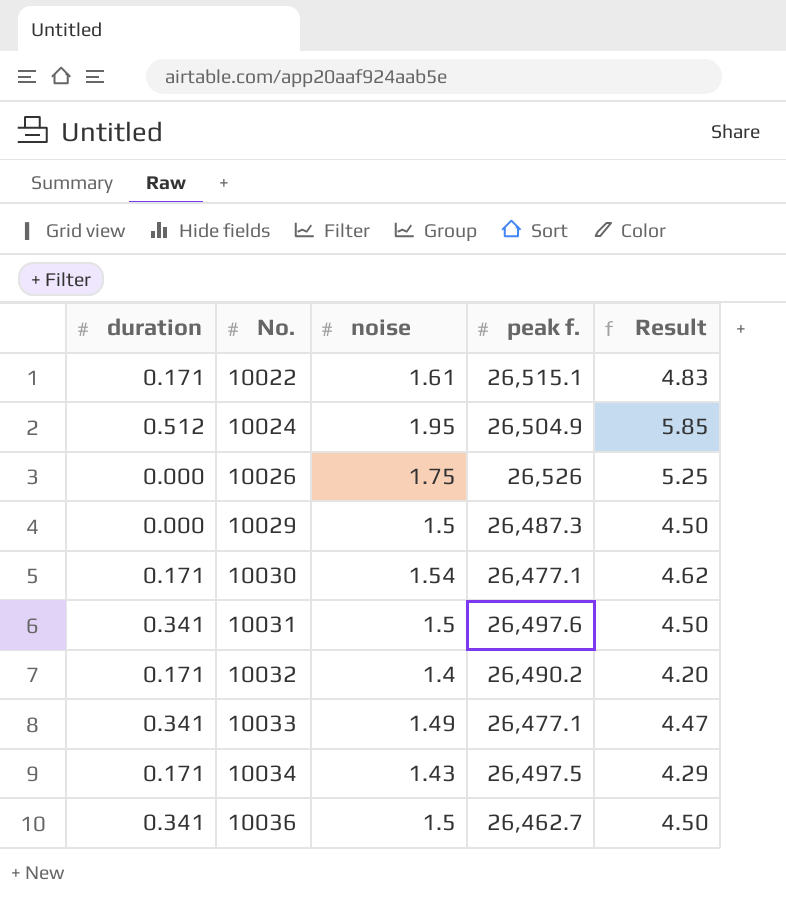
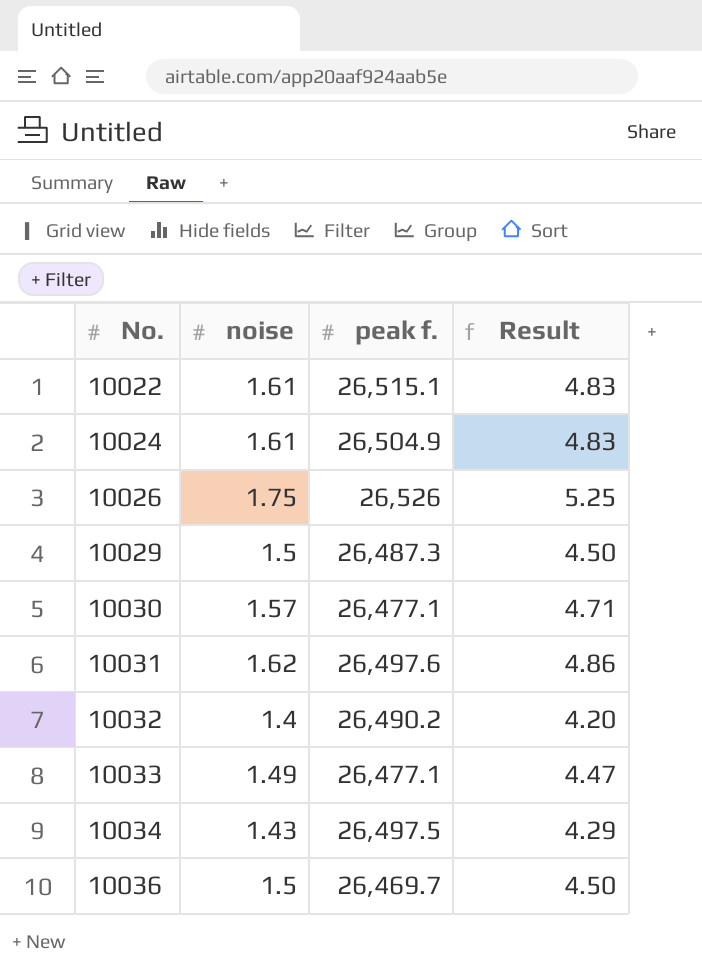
column duration | position: 1 -> none
10024 | noise: 1.95 -> 1.61
10024 | Result: 5.85 -> 4.83
10030 | noise: 1.54 -> 1.57
10030 | Result: 4.62 -> 4.71
10031 | noise: 1.5 -> 1.62
10031 | Result: 4.50 -> 4.86
10036 | peak f.: 26,462.7 -> 26,469.7

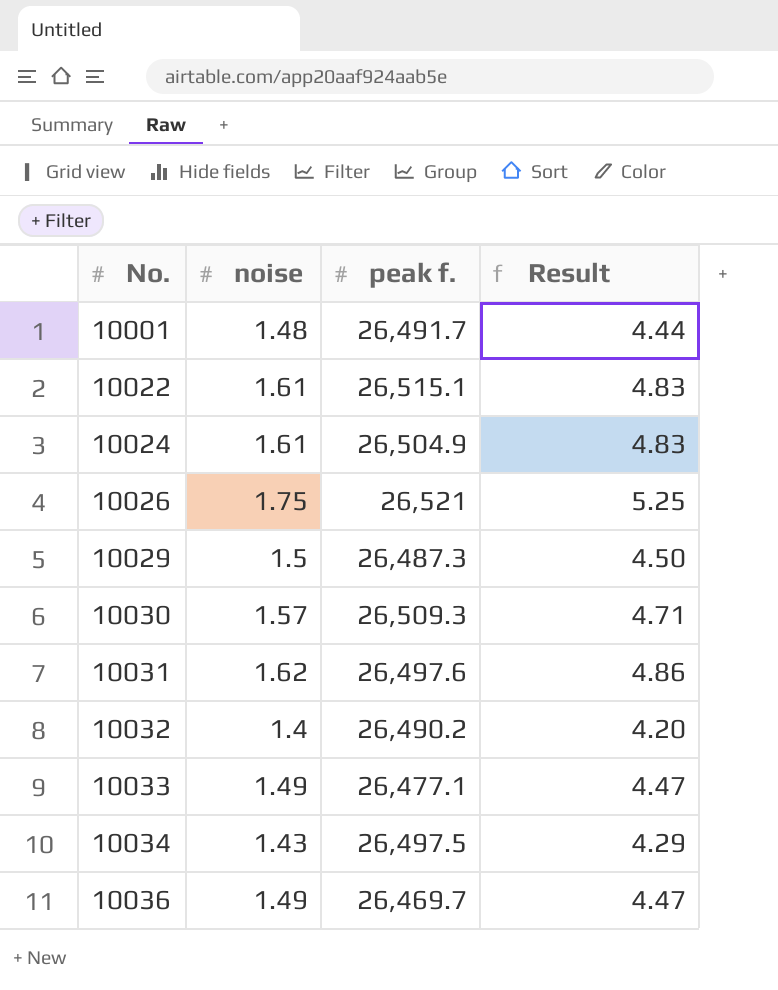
row 10001: none -> 1.48 | 26,491.7 | 4.44
10026 | peak f.: 26,526 -> 26,521
10030 | peak f.: 26,477.1 -> 26,509.3
10036 | noise: 1.5 -> 1.49
10036 | Result: 4.50 -> 4.47

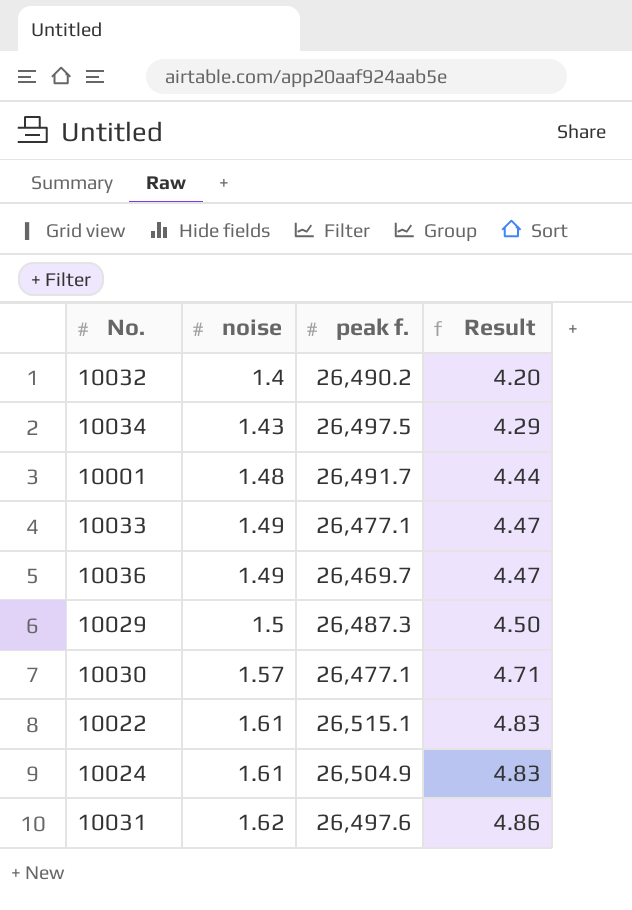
row order: No. ascending -> noise ascending
row 10026: 1.75 | 26,521 | 5.25 -> none
10030 | peak f.: 26,509.3 -> 26,477.1

